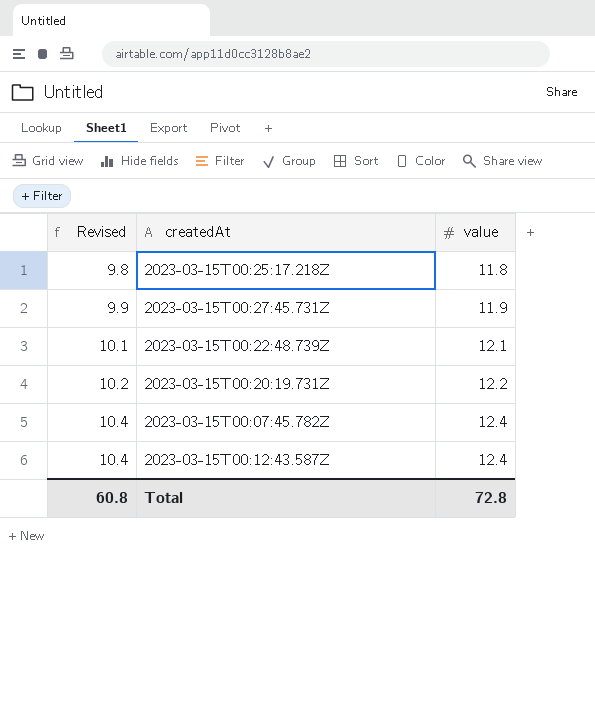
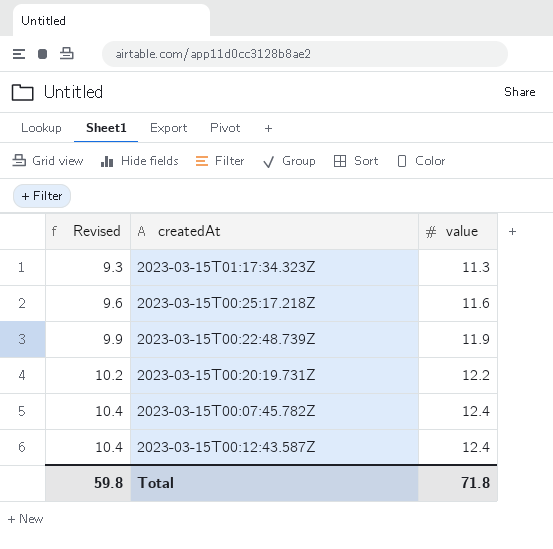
row 2023-03-15T00:27:45.731Z: 9.9 | 11.9 -> none
row 2023-03-15T01:17:34.323Z: none -> 9.3 | 11.3
2023-03-15T00:25:17.218Z | Revised: 9.8 -> 9.6
2023-03-15T00:25:17.218Z | value: 11.8 -> 11.6
2023-03-15T00:22:48.739Z | Revised: 10.1 -> 9.9
2023-03-15T00:22:48.739Z | value: 12.1 -> 11.9
Total | Revised: 60.8 -> 59.8
Total | value: 72.8 -> 71.8

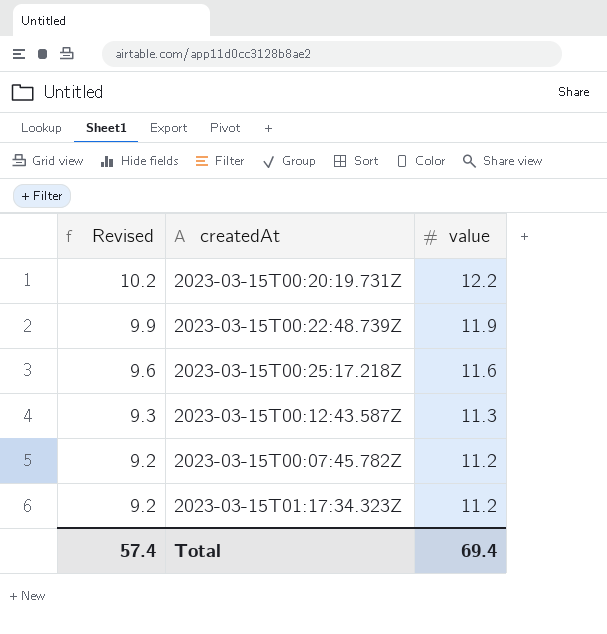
row order: Revised ascending -> Revised descending
2023-03-15T00:12:43.587Z | Revised: 10.4 -> 9.3
2023-03-15T00:12:43.587Z | value: 12.4 -> 11.3
2023-03-15T00:07:45.782Z | Revised: 10.4 -> 9.2
2023-03-15T00:07:45.782Z | value: 12.4 -> 11.2
2023-03-15T01:17:34.323Z | Revised: 9.3 -> 9.2
2023-03-15T01:17:34.323Z | value: 11.3 -> 11.2
Total | Revised: 59.8 -> 57.4
Total | value: 71.8 -> 69.4

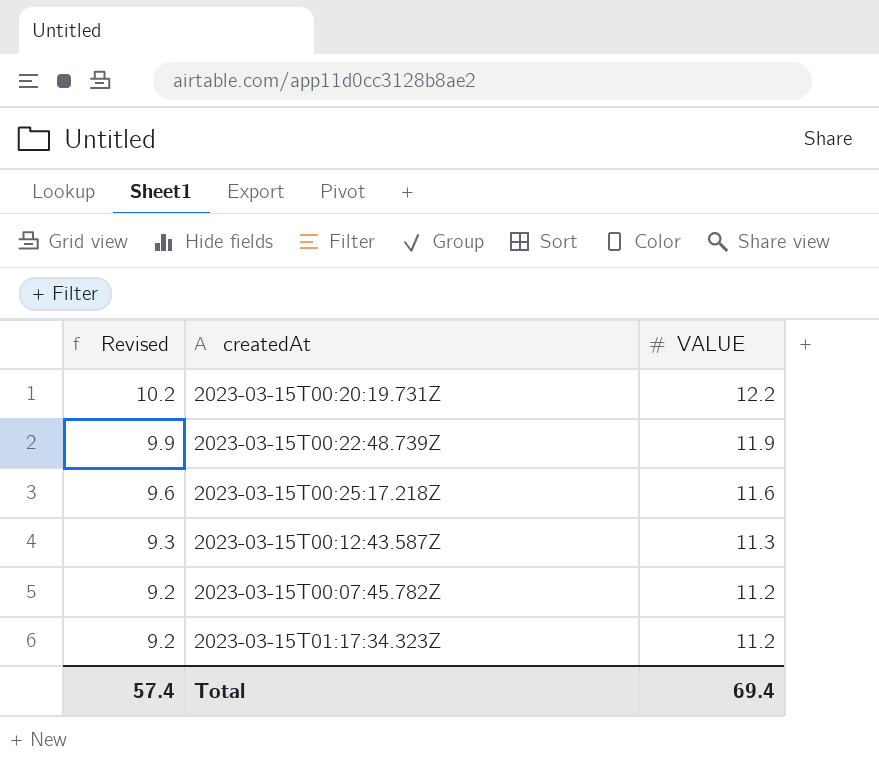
column name: value -> VALUE

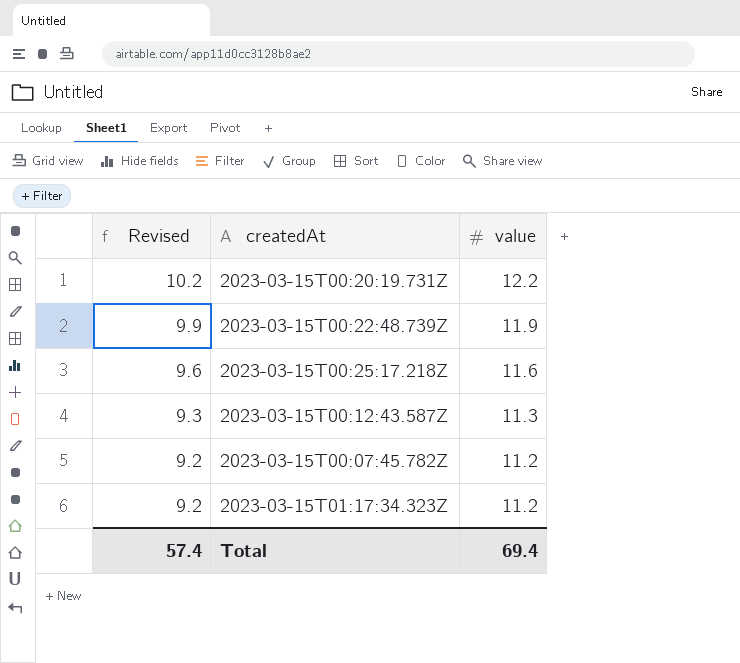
column name: VALUE -> value

